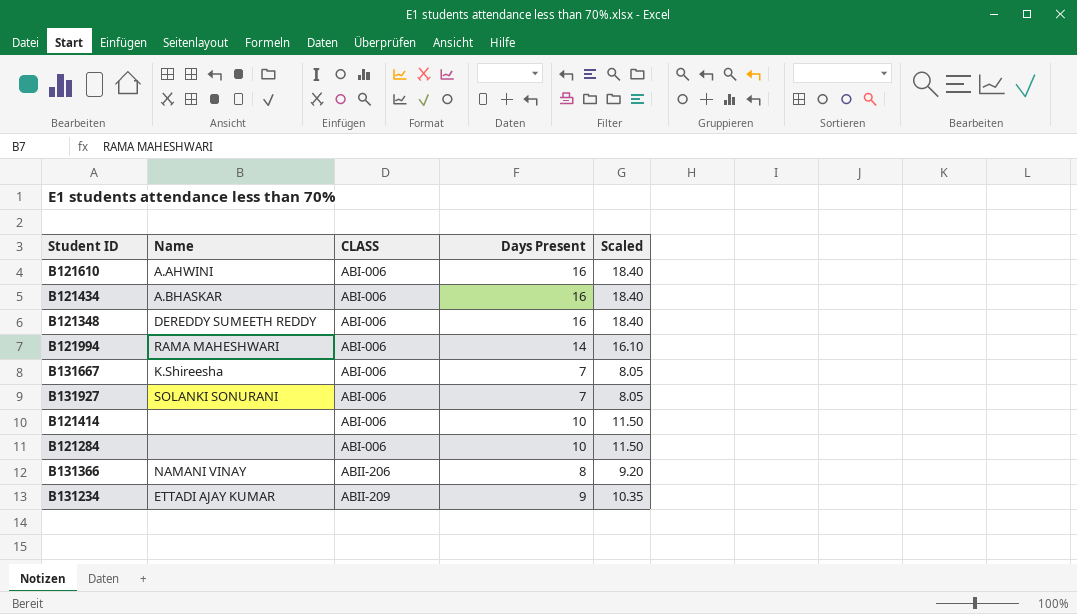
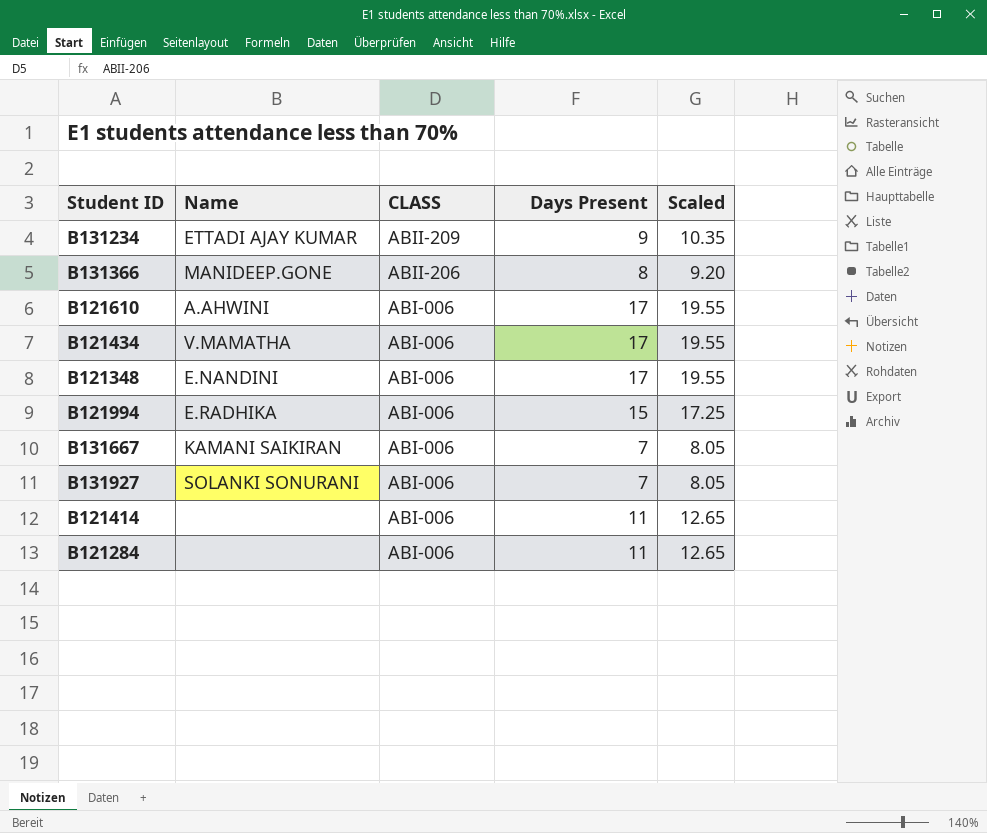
row order: CLASS ascending -> CLASS descending
B131366 | Name: NAMANI VINAY -> MANIDEEP.GONE
B121610 | Days Present: 16 -> 17
B121610 | Scaled: 18.40 -> 19.55
B121434 | Name: A.BHASKAR -> V.MAMATHA
B121434 | Days Present: 16 -> 17
B121434 | Scaled: 18.40 -> 19.55
B121348 | Name: DEREDDY SUMEETH REDDY -> E.NANDINI
B121348 | Days Present: 16 -> 17
B121348 | Scaled: 18.40 -> 19.55
B121994 | Name: RAMA MAHESHWARI -> E.RADHIKA
B121994 | Days Present: 14 -> 15
B121994 | Scaled: 16.10 -> 17.25
B131667 | Name: K.Shireesha -> KAMANI SAIKIRAN
B121414 | Days Present: 10 -> 11
B121414 | Scaled: 11.50 -> 12.65
B121284 | Days Present: 10 -> 11
B121284 | Scaled: 11.50 -> 12.65

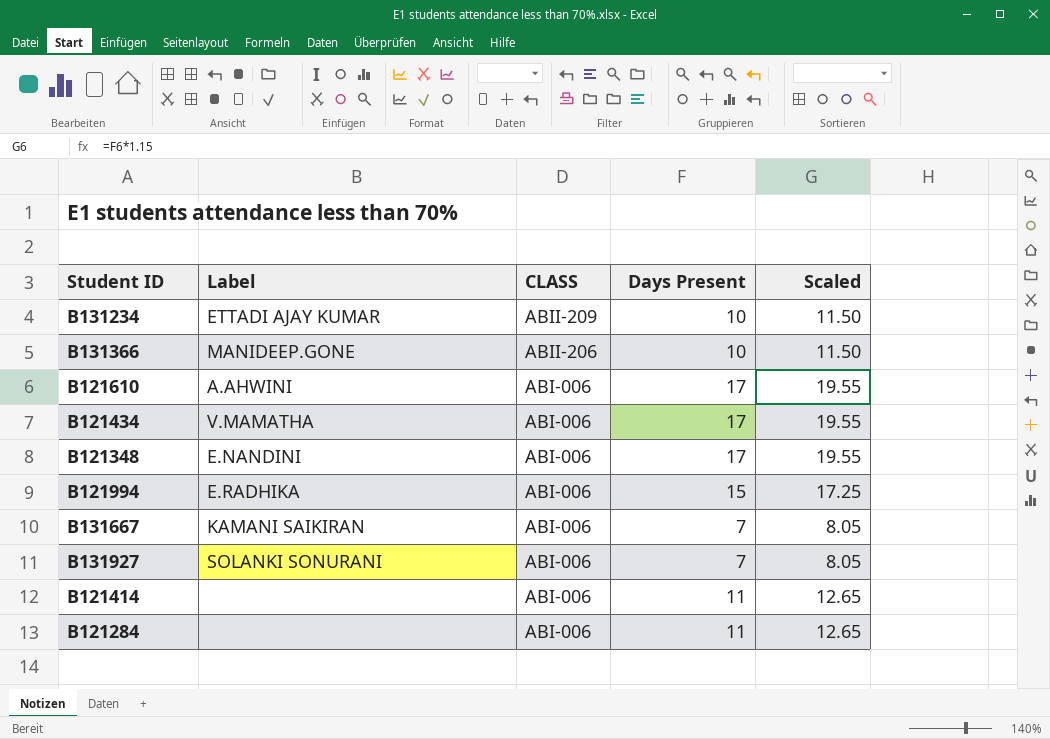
column name: Name -> Label
B131234 | Days Present: 9 -> 10
B131234 | Scaled: 10.35 -> 11.50
B131366 | Days Present: 8 -> 10
B131366 | Scaled: 9.20 -> 11.50

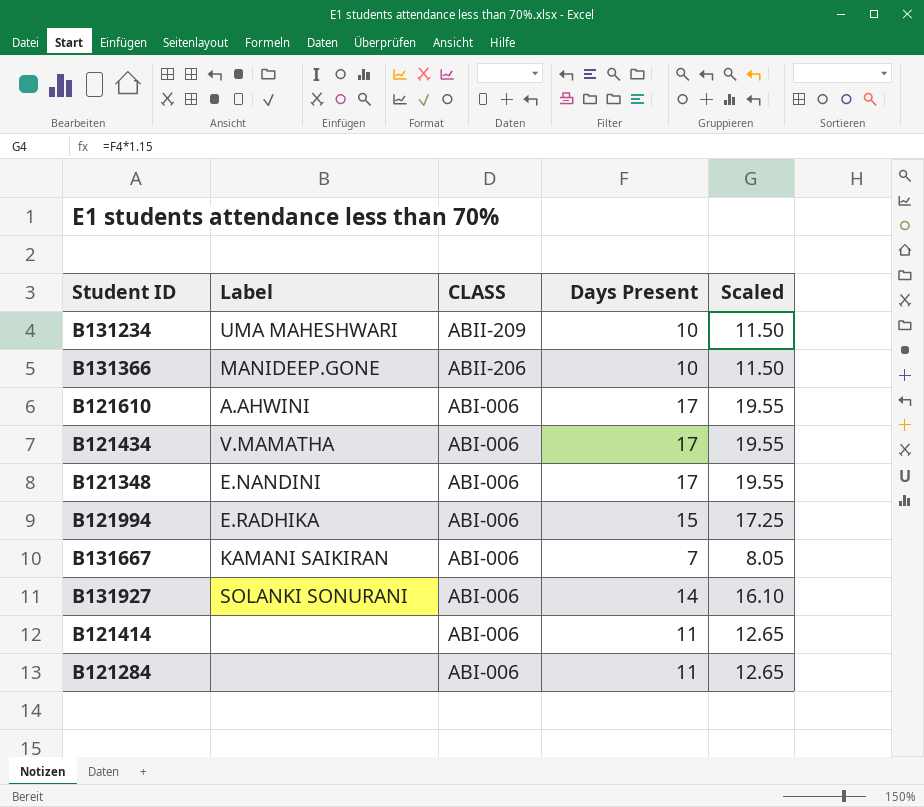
B131234 | Label: ETTADI AJAY KUMAR -> UMA MAHESHWARI
B131927 | Days Present: 7 -> 14
B131927 | Scaled: 8.05 -> 16.10

